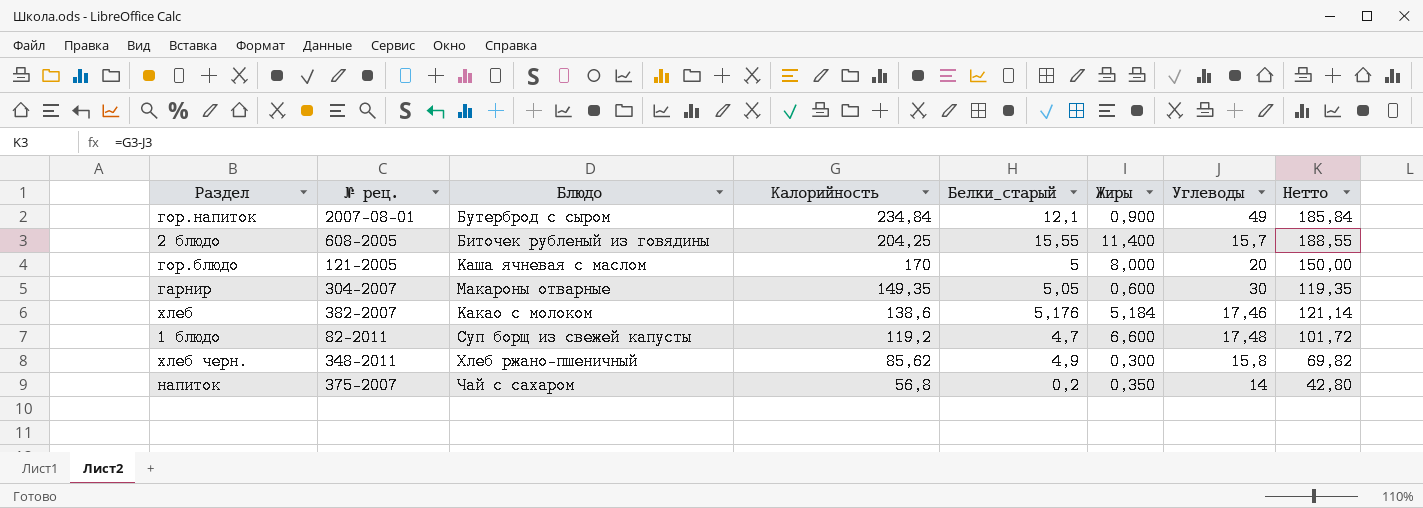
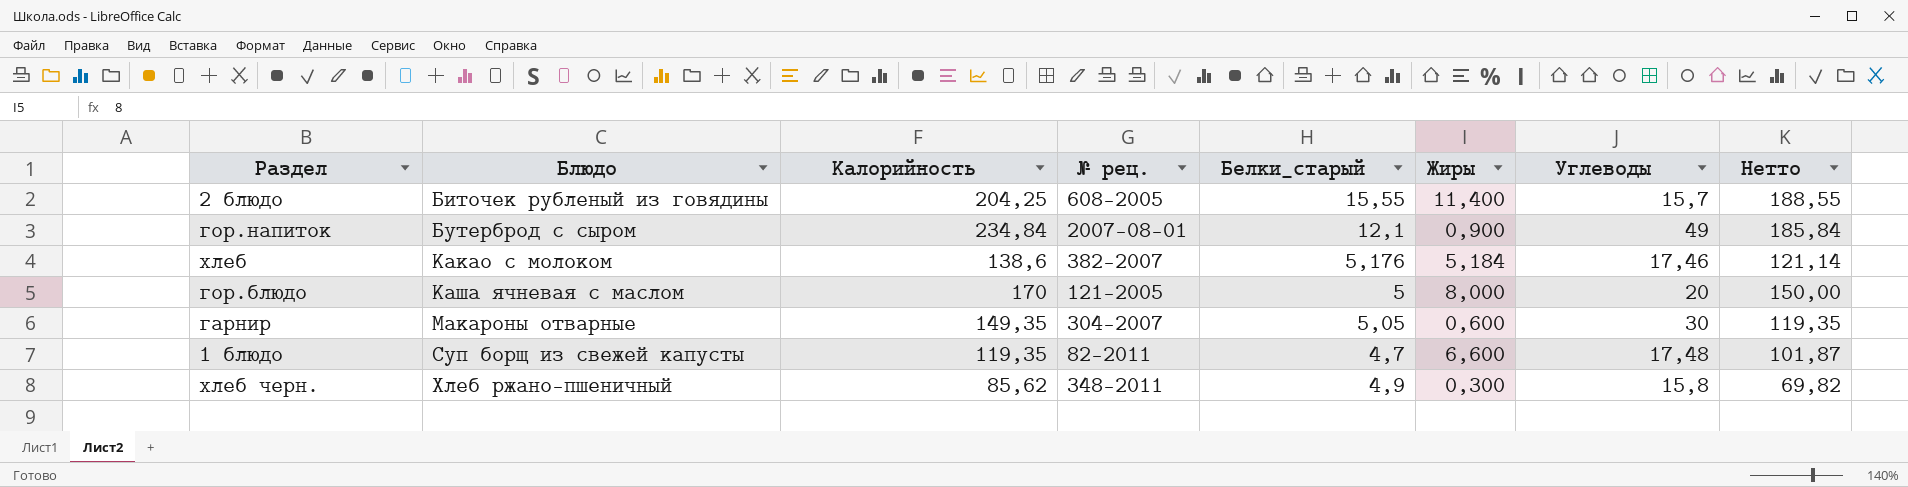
row order: Калорийность descending -> Блюдо ascending
column № рец. | position: 2 -> 4
row напиток: 375-2007 | Чай с сахаром | 56,8 | 0,2 | 0,350 | 14 | 42,80 -> none
1 блюдо | Калорийность: 119,2 -> 119,35
1 блюдо | Нетто: 101,72 -> 101,87

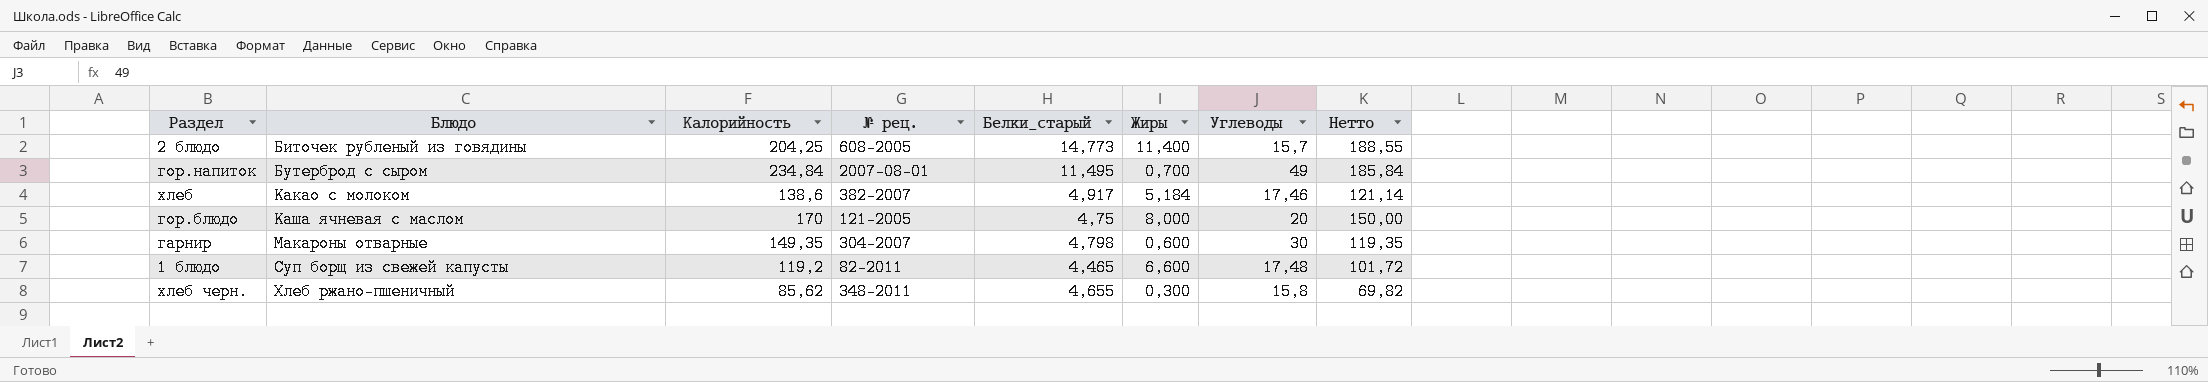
2 блюдо | Белки_старый: 15,55 -> 14,773
гор.напиток | Белки_старый: 12,1 -> 11,495
гор.напиток | Жиры: 0,900 -> 0,700
хлеб | Белки_старый: 5,176 -> 4,917
гор.блюдо | Белки_старый: 5 -> 4,75
гарнир | Белки_старый: 5,05 -> 4,798
1 блюдо | Калорийность: 119,35 -> 119,2
1 блюдо | Белки_старый: 4,7 -> 4,465
1 блюдо | Нетто: 101,87 -> 101,72
хлеб черн. | Белки_старый: 4,9 -> 4,655

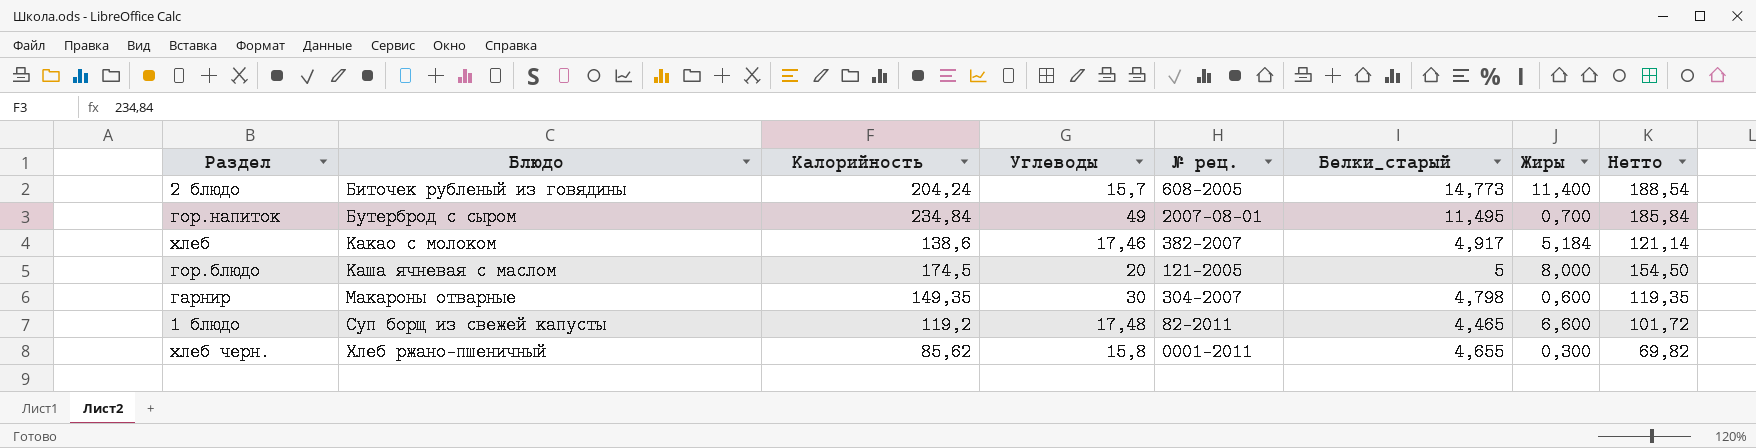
column Углеводы | position: 7 -> 4
2 блюдо | Калорийность: 204,25 -> 204,24
2 блюдо | Нетто: 188,55 -> 188,54
гор.блюдо | Калорийность: 170 -> 174,5
гор.блюдо | Белки_старый: 4,75 -> 5
гор.блюдо | Нетто: 150,00 -> 154,50
хлеб черн. | № рец.: 348-2011 -> 0001-2011

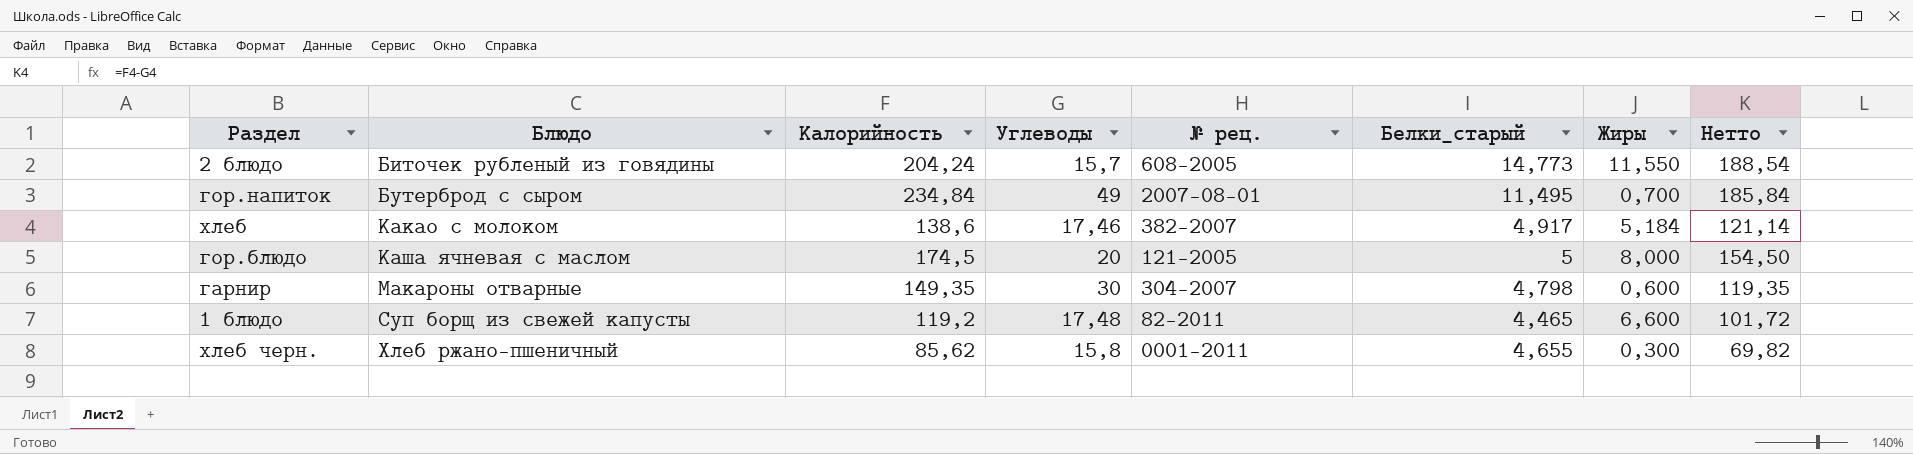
2 блюдо | Жиры: 11,400 -> 11,550

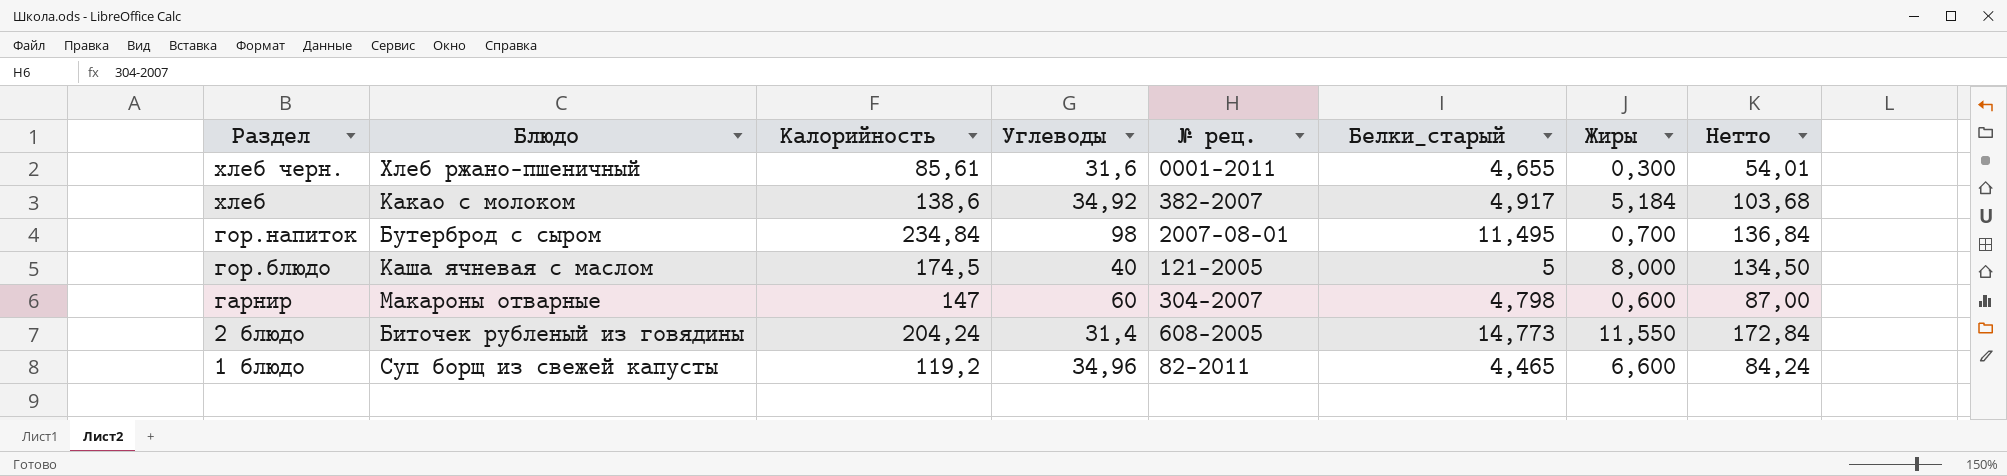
row order: Блюдо ascending -> Раздел descending
хлеб черн. | Калорийность: 85,62 -> 85,61
хлеб черн. | Углеводы: 15,8 -> 31,6
хлеб черн. | Нетто: 69,82 -> 54,01
хлеб | Углеводы: 17,46 -> 34,92
хлеб | Нетто: 121,14 -> 103,68
гор.напиток | Углеводы: 49 -> 98
гор.напиток | Нетто: 185,84 -> 136,84
гор.блюдо | Углеводы: 20 -> 40
гор.блюдо | Нетто: 154,50 -> 134,50
гарнир | Калорийность: 149,35 -> 147
гарнир | Углеводы: 30 -> 60
гарнир | Нетто: 119,35 -> 87,00
2 блюдо | Углеводы: 15,7 -> 31,4
2 блюдо | Нетто: 188,54 -> 172,84
1 блюдо | Углеводы: 17,48 -> 34,96
1 блюдо | Нетто: 101,72 -> 84,24

